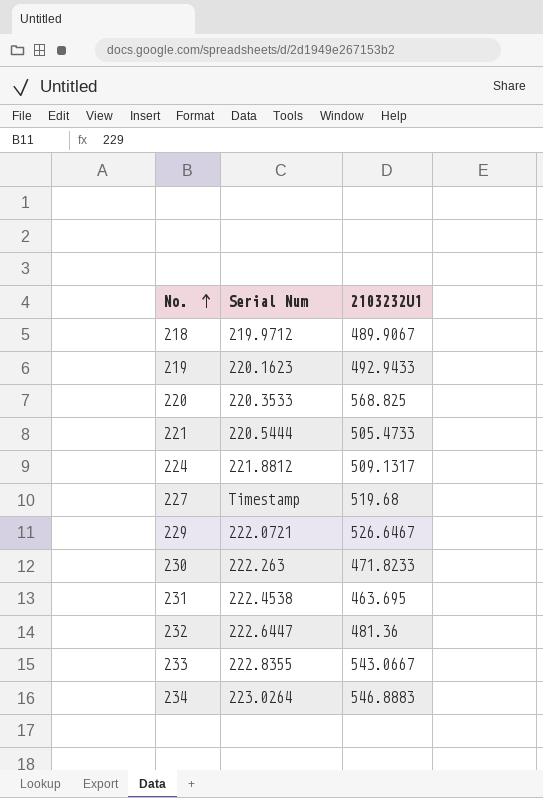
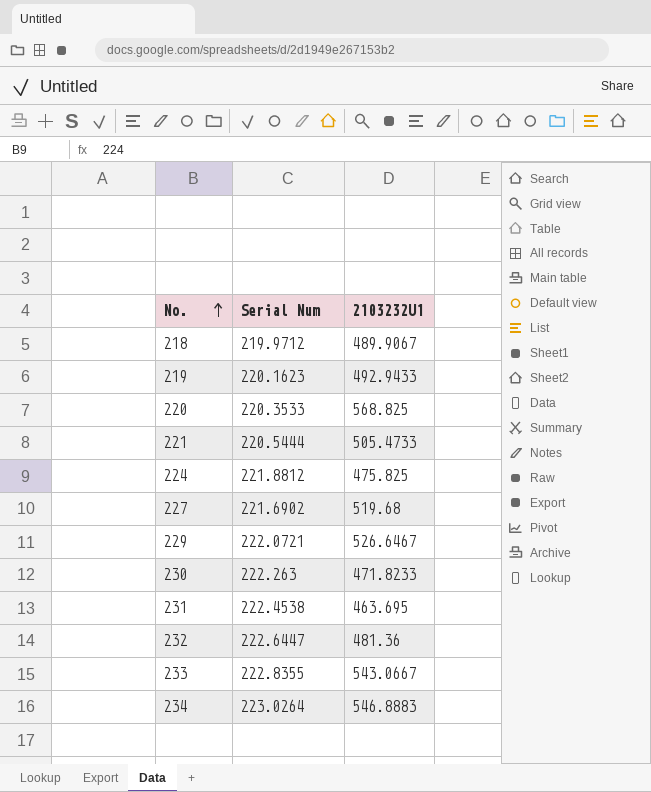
224 | 2103232U1: 509.1317 -> 475.825
227 | Serial Num: Timestamp -> 221.6902

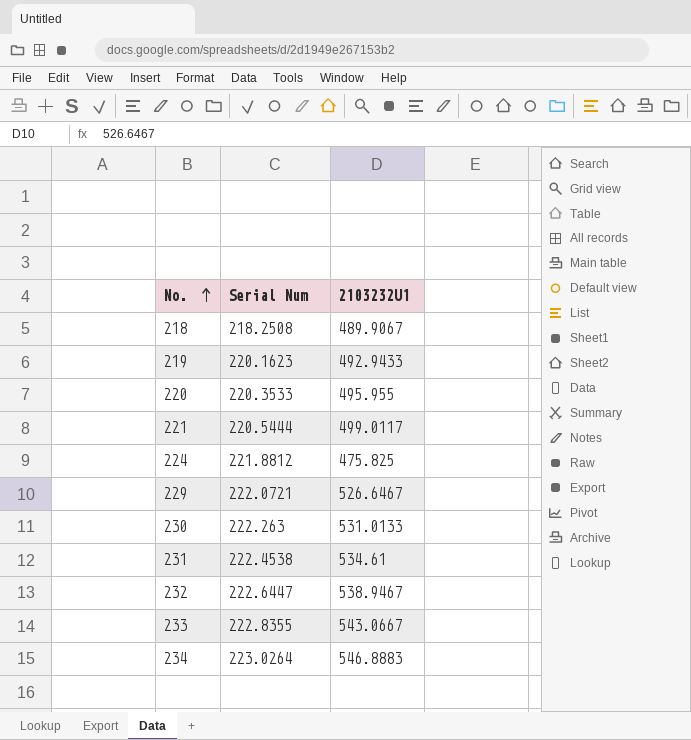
row 227: 221.6902 | 519.68 -> none
218 | Serial Num: 219.9712 -> 218.2508
220 | 2103232U1: 568.825 -> 495.955
221 | 2103232U1: 505.4733 -> 499.0117
230 | 2103232U1: 471.8233 -> 531.0133
231 | 2103232U1: 463.695 -> 534.61
232 | 2103232U1: 481.36 -> 538.9467

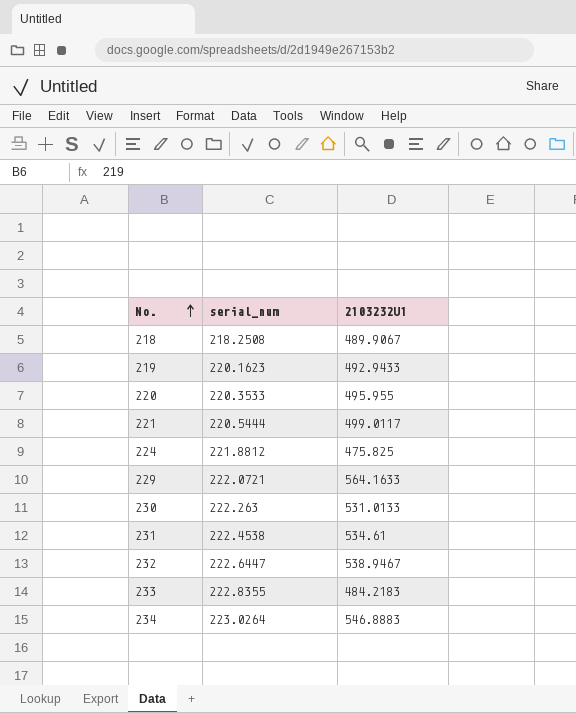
column name: Serial Num -> serial_num
229 | 2103232U1: 526.6467 -> 564.1633
233 | 2103232U1: 543.0667 -> 484.2183

